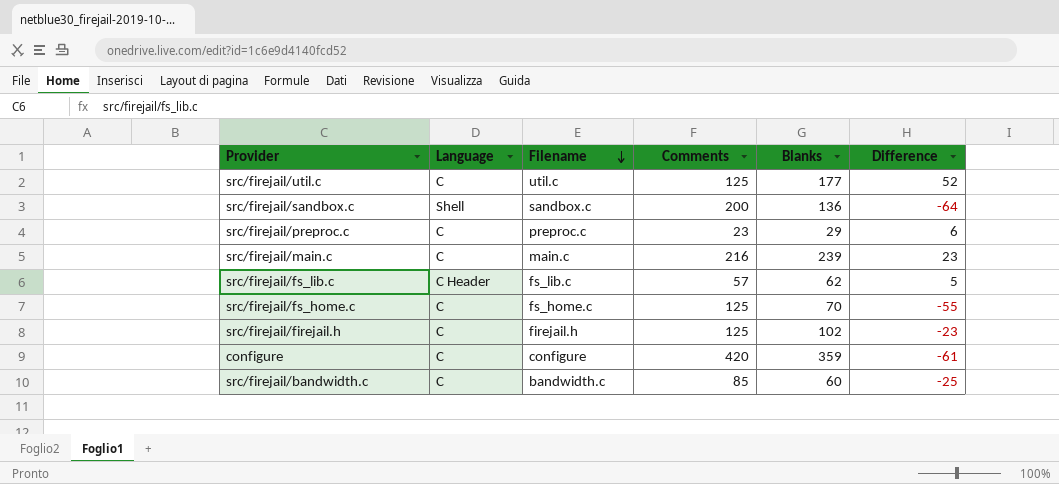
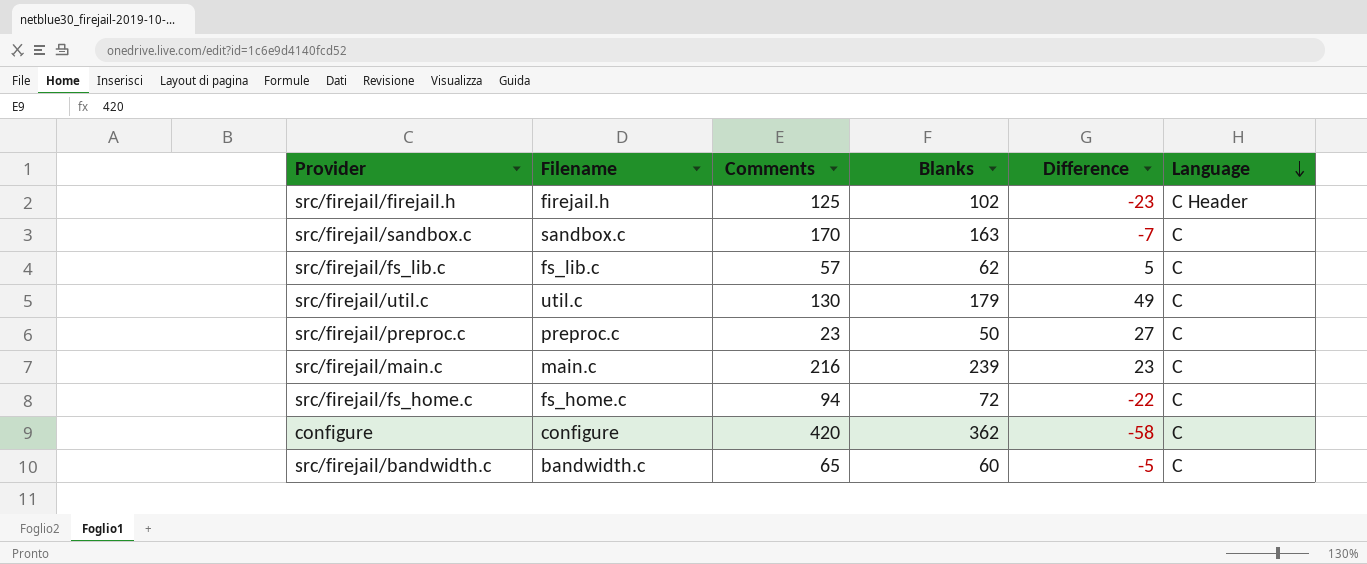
row order: Filename descending -> Language descending
column Language | position: 2 -> 6
src/firejail/firejail.h | Language: C -> C Header
src/firejail/sandbox.c | Comments: 200 -> 170
src/firejail/sandbox.c | Blanks: 136 -> 163
src/firejail/sandbox.c | Difference: -64 -> -7
src/firejail/sandbox.c | Language: Shell -> C
src/firejail/fs_lib.c | Language: C Header -> C
src/firejail/util.c | Comments: 125 -> 130
src/firejail/util.c | Blanks: 177 -> 179
src/firejail/util.c | Difference: 52 -> 49
src/firejail/preproc.c | Blanks: 29 -> 50
src/firejail/preproc.c | Difference: 6 -> 27
src/firejail/fs_home.c | Comments: 125 -> 94
src/firejail/fs_home.c | Blanks: 70 -> 72
src/firejail/fs_home.c | Difference: -55 -> -22
configure | Blanks: 359 -> 362
configure | Difference: -61 -> -58
src/firejail/bandwidth.c | Comments: 85 -> 65
src/firejail/bandwidth.c | Difference: -25 -> -5

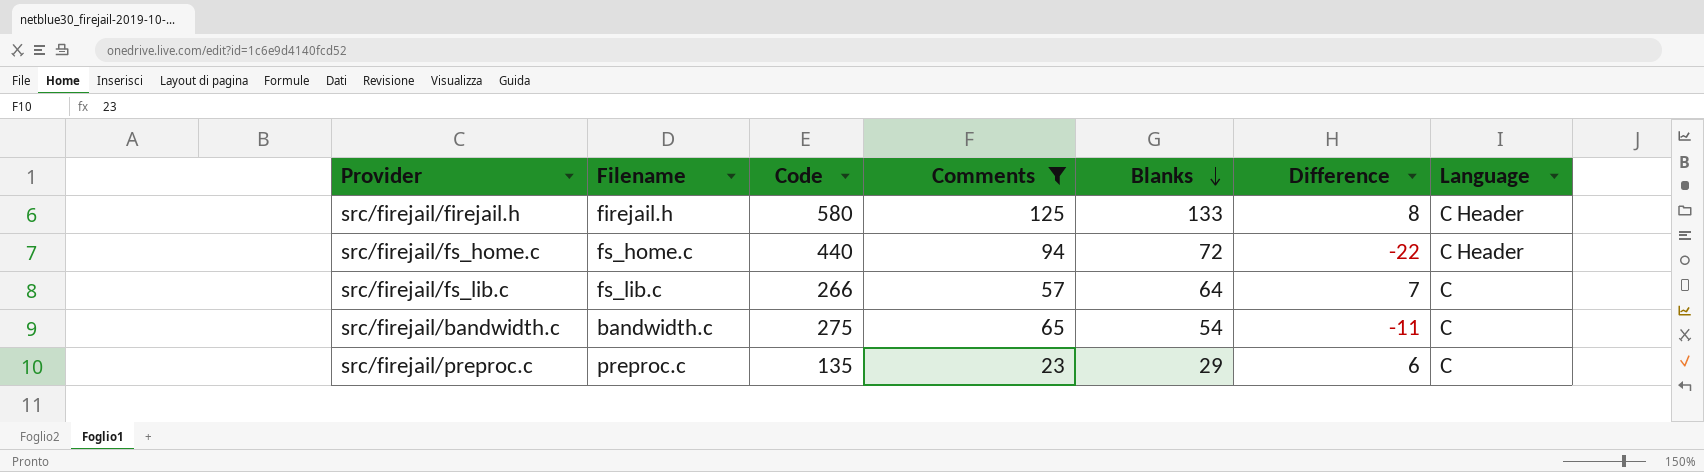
filter: none -> Comments <= 125
row order: Language descending -> Blanks descending
column Code | position: none -> 3
src/firejail/firejail.h | Blanks: 102 -> 133
src/firejail/firejail.h | Difference: -23 -> 8
src/firejail/fs_home.c | Language: C -> C Header
src/firejail/fs_lib.c | Blanks: 62 -> 64
src/firejail/fs_lib.c | Difference: 5 -> 7
src/firejail/bandwidth.c | Blanks: 60 -> 54
src/firejail/bandwidth.c | Difference: -5 -> -11
src/firejail/preproc.c | Blanks: 50 -> 29
src/firejail/preproc.c | Difference: 27 -> 6

